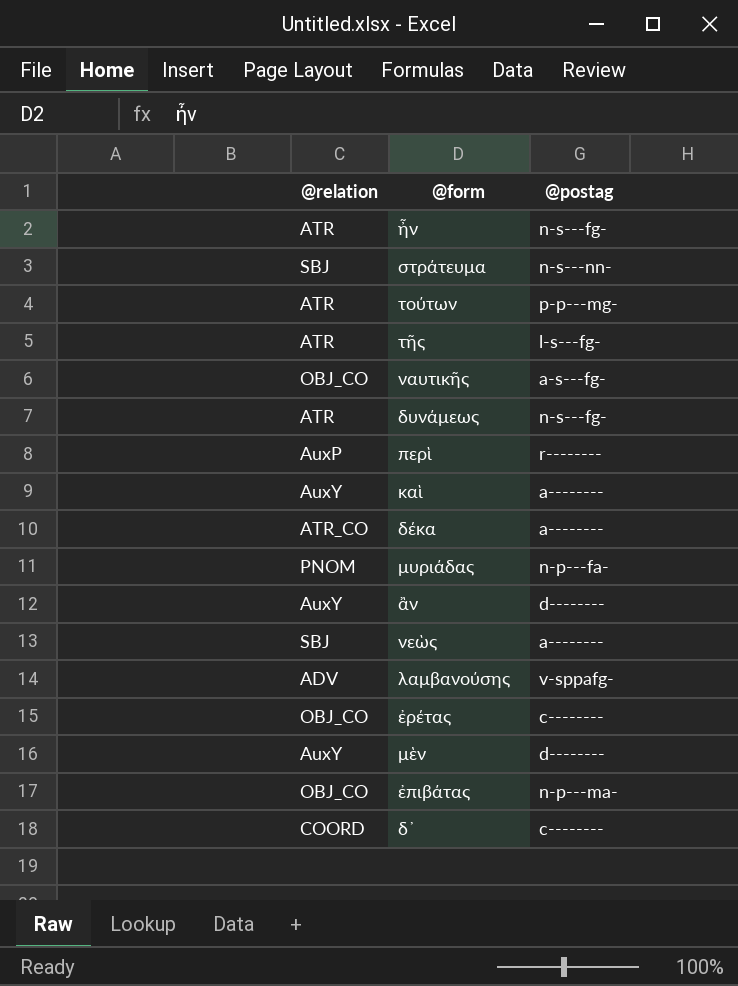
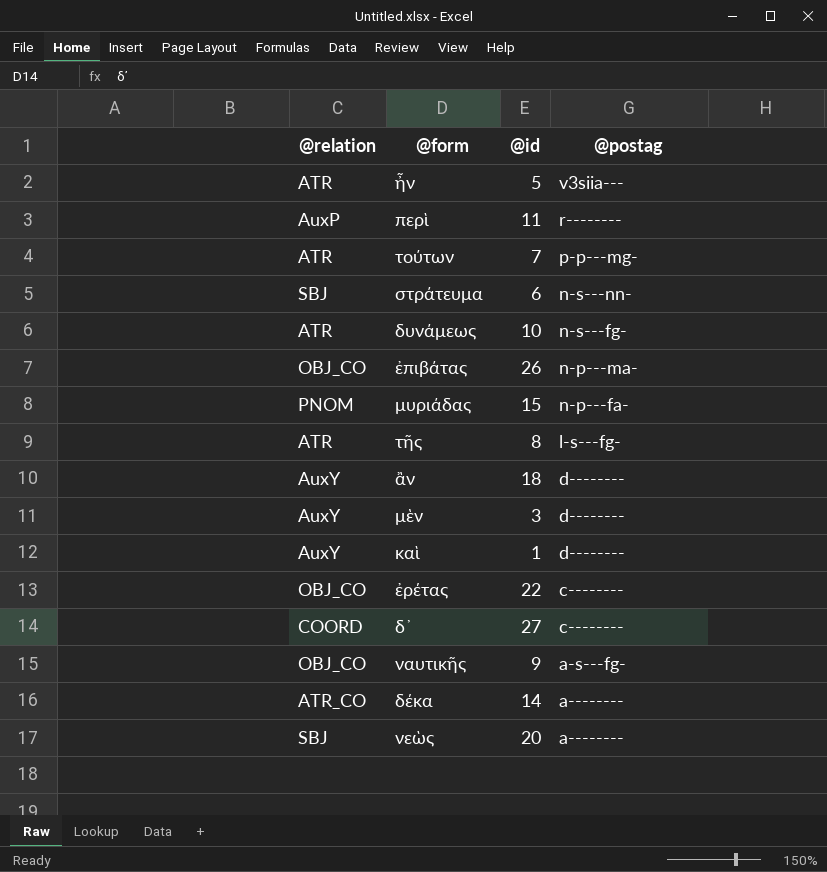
row order: none -> @postag descending
column @id | position: none -> 3
row λαμβανούσης: ADV | v-sppafg- -> none
ἦν | @postag: n-s---fg- -> v3siia---
καὶ | @postag: a-------- -> d--------

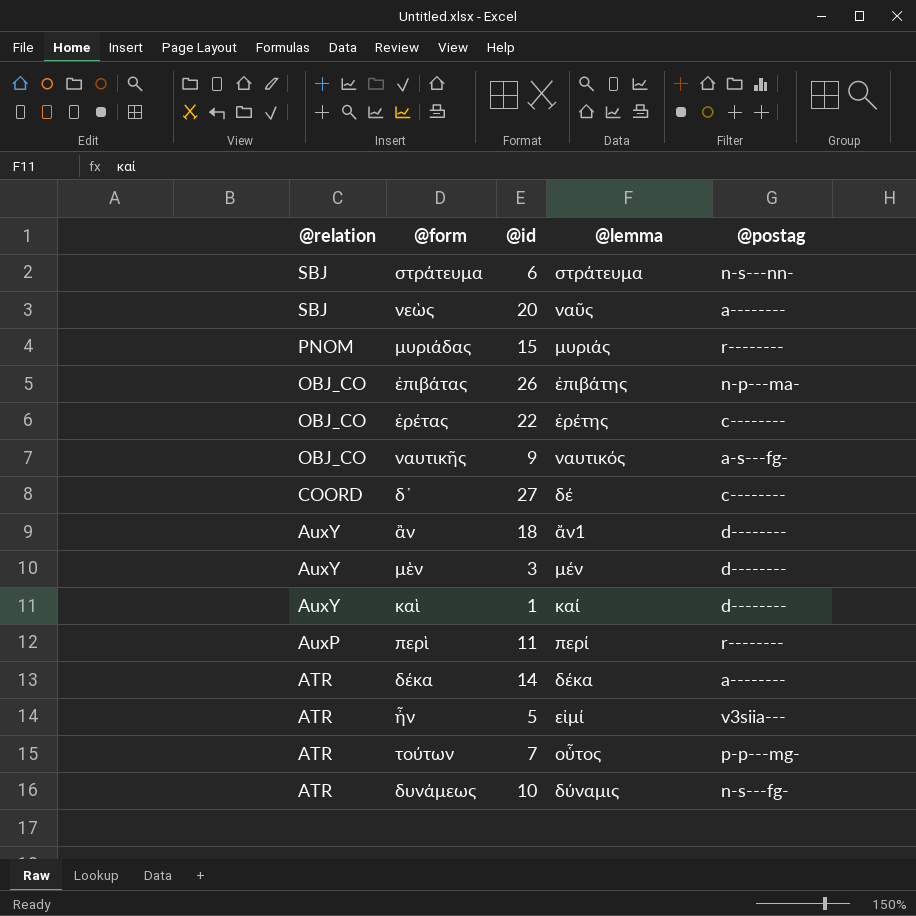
row order: @postag descending -> @relation descending
column @lemma | position: none -> 4
row τῆς: ATR | 8 | l-s---fg- -> none
μυριάδας | @postag: n-p---fa- -> r--------
δέκα | @relation: ATR_CO -> ATR

